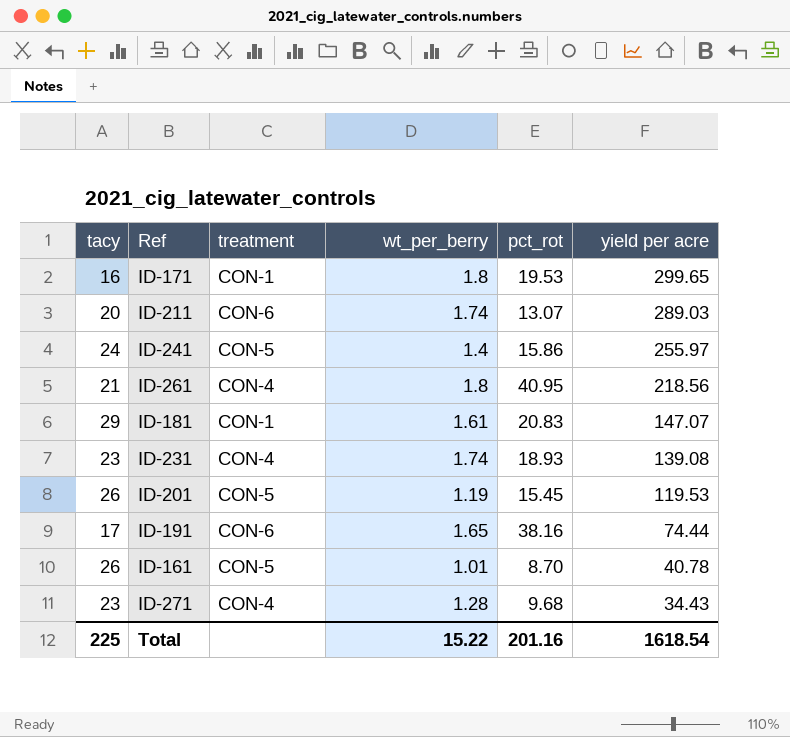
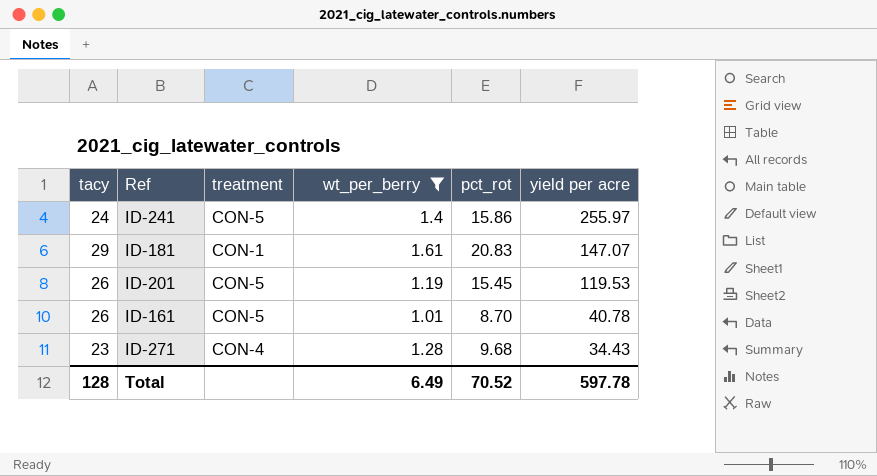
filter: none -> wt_per_berry <= 1.61
Total | tacy: 225 -> 128
Total | wt_per_berry: 15.22 -> 6.49
Total | pct_rot: 201.16 -> 70.52
Total | yield per acre: 1618.54 -> 597.78

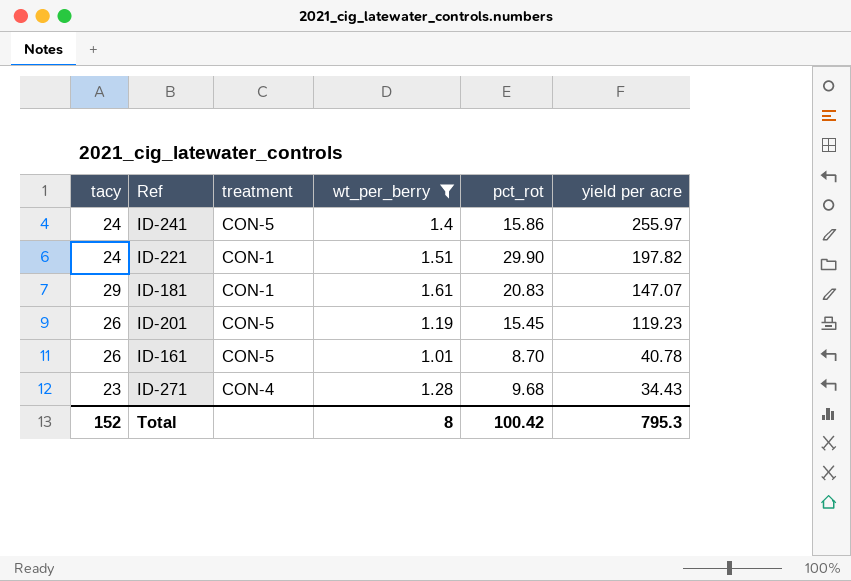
row ID-221: none -> 24 | CON-1 | 1.51 | 29.90 | 197.82
ID-201 | yield per acre: 119.53 -> 119.23
Total | tacy: 128 -> 152
Total | wt_per_berry: 6.49 -> 8
Total | pct_rot: 70.52 -> 100.42
Total | yield per acre: 597.78 -> 795.3

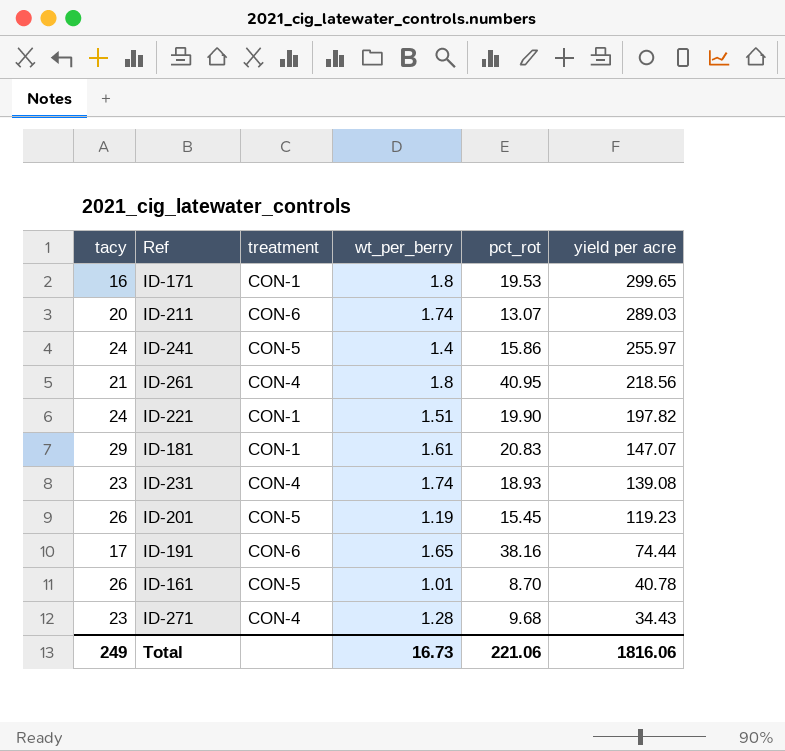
filter: wt_per_berry <= 1.61 -> none
ID-221 | pct_rot: 29.90 -> 19.90
Total | tacy: 152 -> 249
Total | wt_per_berry: 8 -> 16.73
Total | pct_rot: 100.42 -> 221.06
Total | yield per acre: 795.3 -> 1816.06

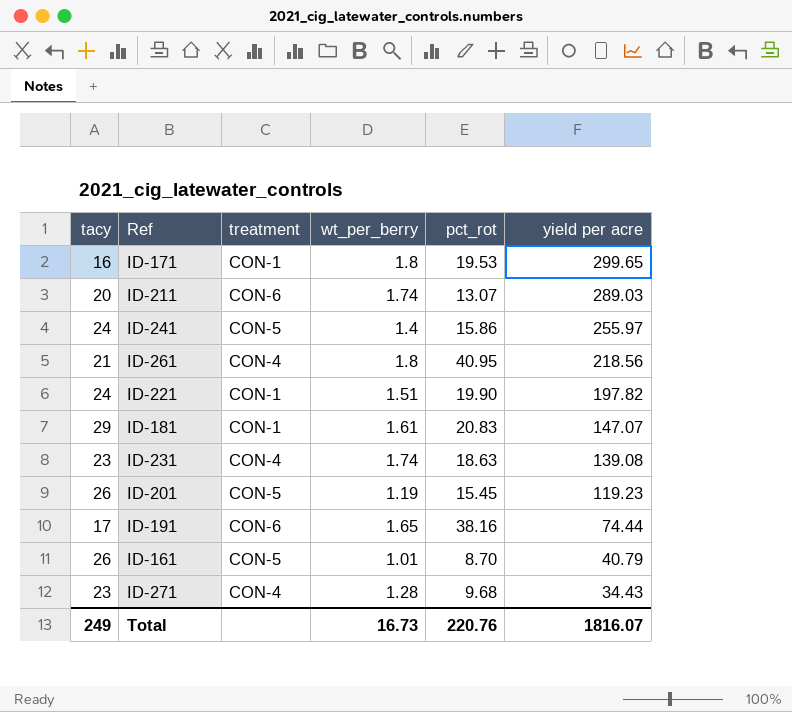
ID-231 | pct_rot: 18.93 -> 18.63
ID-161 | yield per acre: 40.78 -> 40.79
Total | pct_rot: 221.06 -> 220.76
Total | yield per acre: 1816.06 -> 1816.07

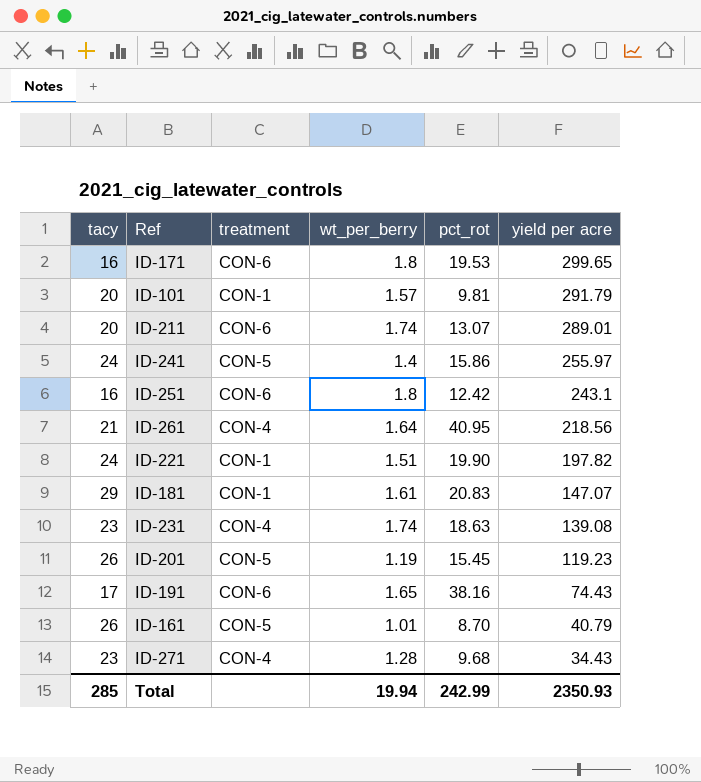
ID-171 | treatment: CON-1 -> CON-6
row ID-101: none -> 20 | CON-1 | 1.57 | 9.81 | 291.79
ID-211 | yield per acre: 289.03 -> 289.01
row ID-251: none -> 16 | CON-6 | 1.8 | 12.42 | 243.1
ID-261 | wt_per_berry: 1.8 -> 1.64
ID-191 | yield per acre: 74.44 -> 74.43
Total | tacy: 249 -> 285
Total | wt_per_berry: 16.73 -> 19.94
Total | pct_rot: 220.76 -> 242.99
Total | yield per acre: 1816.07 -> 2350.93

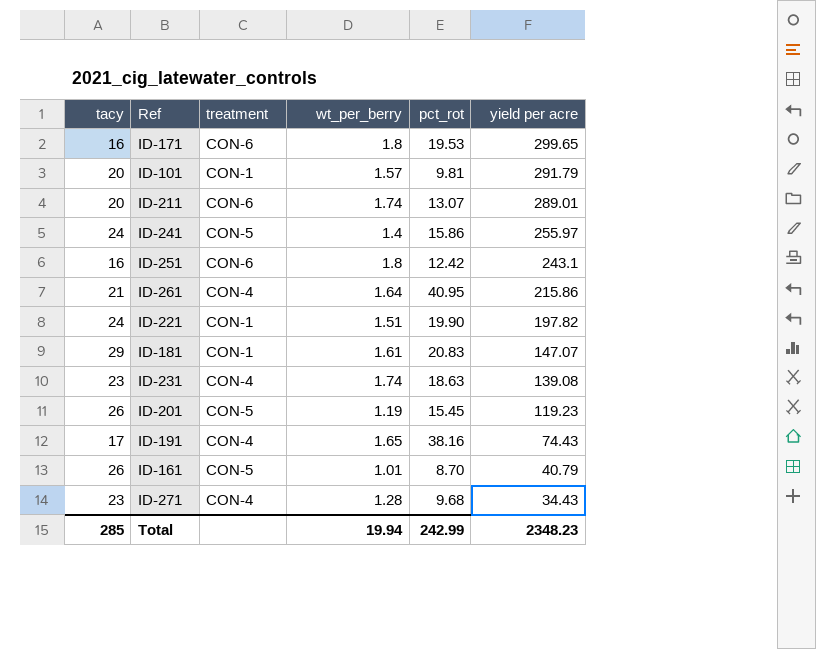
ID-261 | yield per acre: 218.56 -> 215.86
ID-191 | treatment: CON-6 -> CON-4
Total | yield per acre: 2350.93 -> 2348.23

